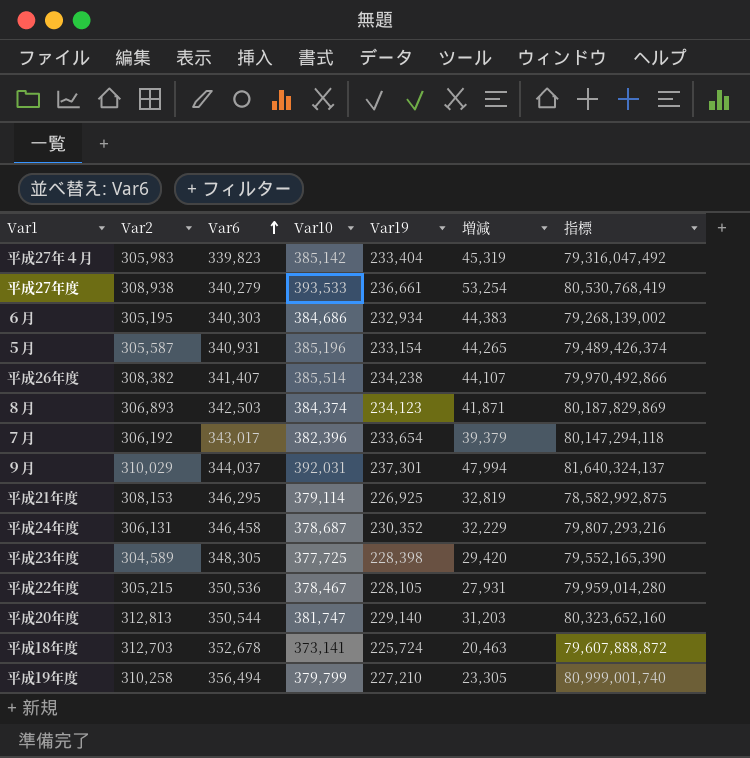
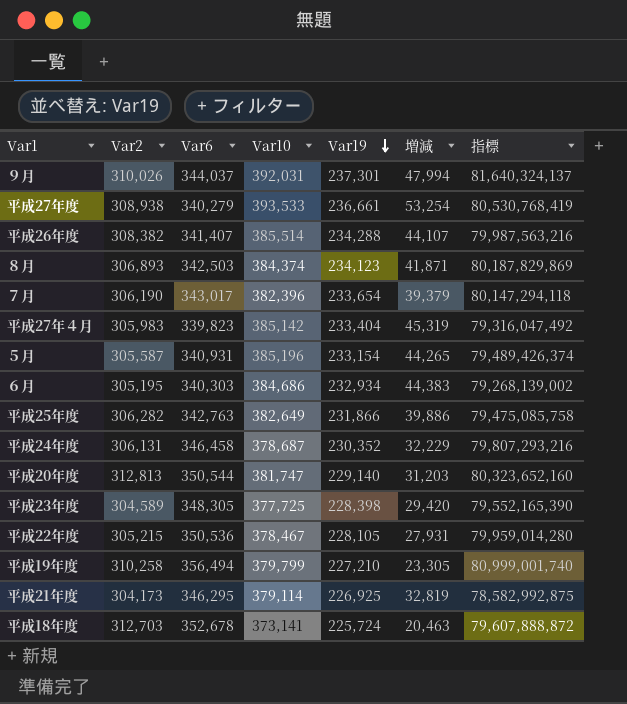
row order: Var6 ascending -> Var19 descending
９月 | Var2: 310,029 -> 310,026
平成26年度 | Var19: 234,238 -> 234,288
平成26年度 | 指標: 79,970,492,866 -> 79,987,563,216
７月 | Var2: 306,192 -> 306,190
row 平成25年度: none -> 306,282 | 342,763 | 382,649 | 231,866 | 39,886 | 79,475,085,758
平成21年度 | Var2: 308,153 -> 304,173

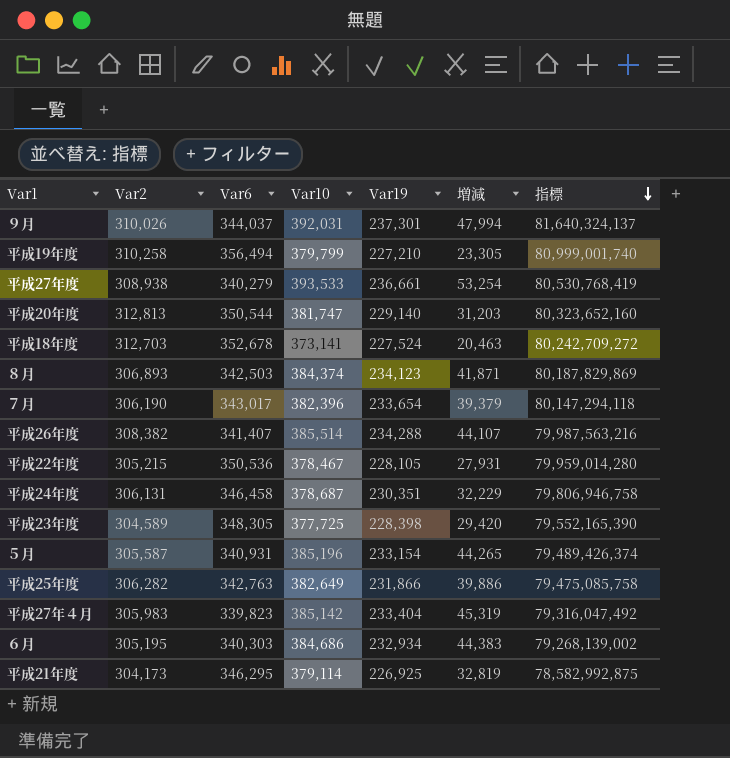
row order: Var19 descending -> 指標 descending
平成18年度 | Var19: 225,724 -> 227,524
平成18年度 | 指標: 79,607,888,872 -> 80,242,709,272
平成24年度 | Var19: 230,352 -> 230,351
平成24年度 | 指標: 79,807,293,216 -> 79,806,946,758

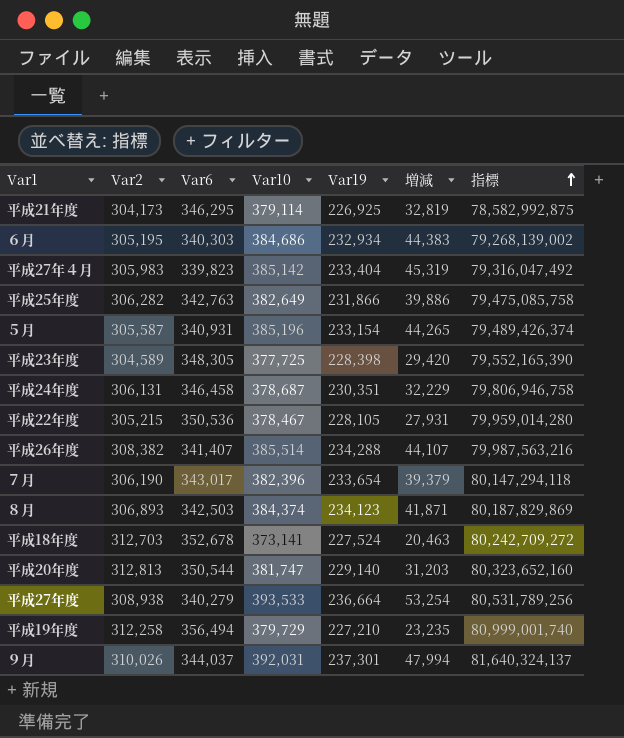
row order: 指標 descending -> 指標 ascending
平成27年度 | Var19: 236,661 -> 236,664
平成27年度 | 指標: 80,530,768,419 -> 80,531,789,256
平成19年度 | Var2: 310,258 -> 312,258
平成19年度 | Var10: 379,799 -> 379,729
平成19年度 | 増減: 23,305 -> 23,235

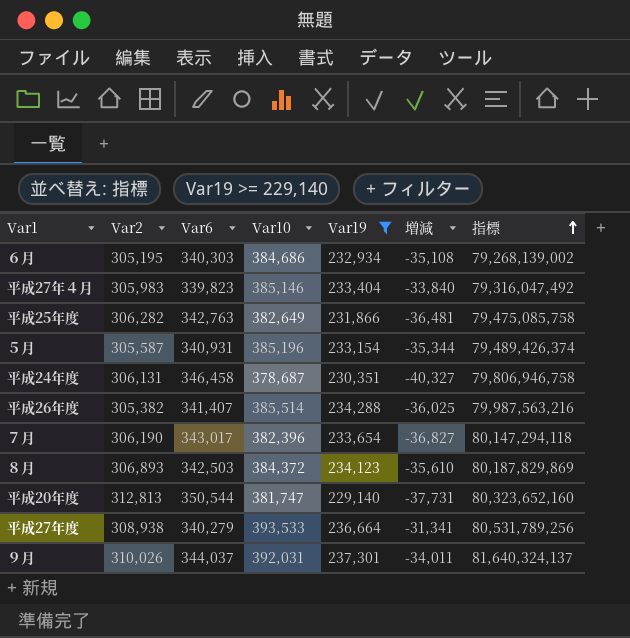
filter: none -> Var19 >= 229,140
column 増減 | formula: [Var10] - [Var6] -> [Var2] - [Var6]
平成27年４月 | Var10: 385,142 -> 385,146
平成26年度 | Var2: 308,382 -> 305,382
８月 | Var10: 384,374 -> 384,372

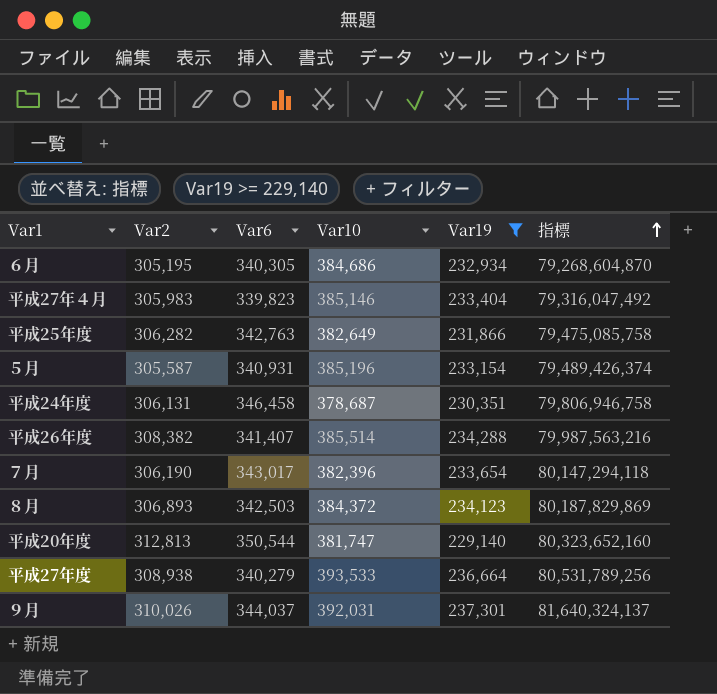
column 増減 | formula: [Var2] - [Var6] -> none
６月 | Var6: 340,303 -> 340,305
６月 | 指標: 79,268,139,002 -> 79,268,604,870
平成26年度 | Var2: 305,382 -> 308,382

